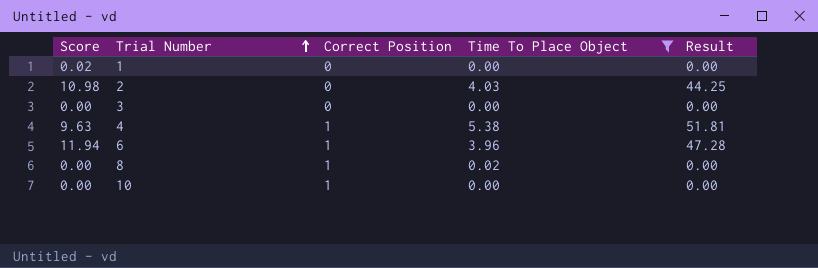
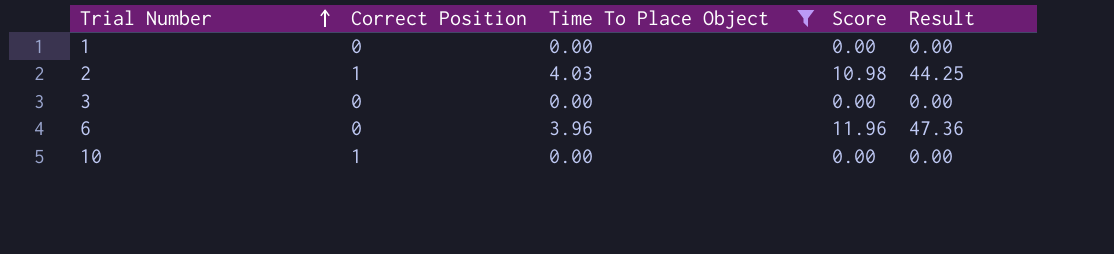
column Score | position: 1 -> 4
row 4: 9.63 | 1 | 5.38 | 51.81 -> none
row 8: 0.00 | 1 | 0.02 | 0.00 -> none
1 | Score: 0.02 -> 0.00
2 | Correct Position: 0 -> 1
6 | Correct Position: 1 -> 0
6 | Score: 11.94 -> 11.96
6 | Result: 47.28 -> 47.36

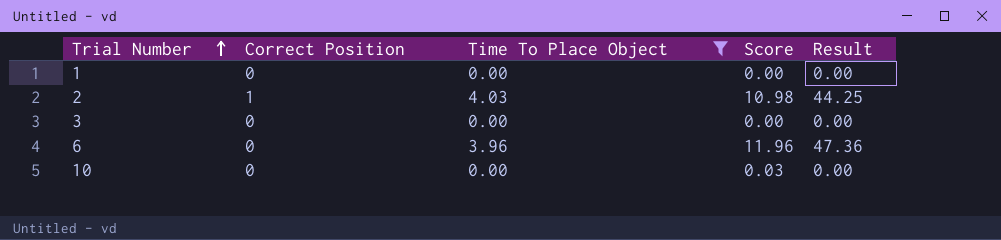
10 | Correct Position: 1 -> 0
10 | Score: 0.00 -> 0.03

